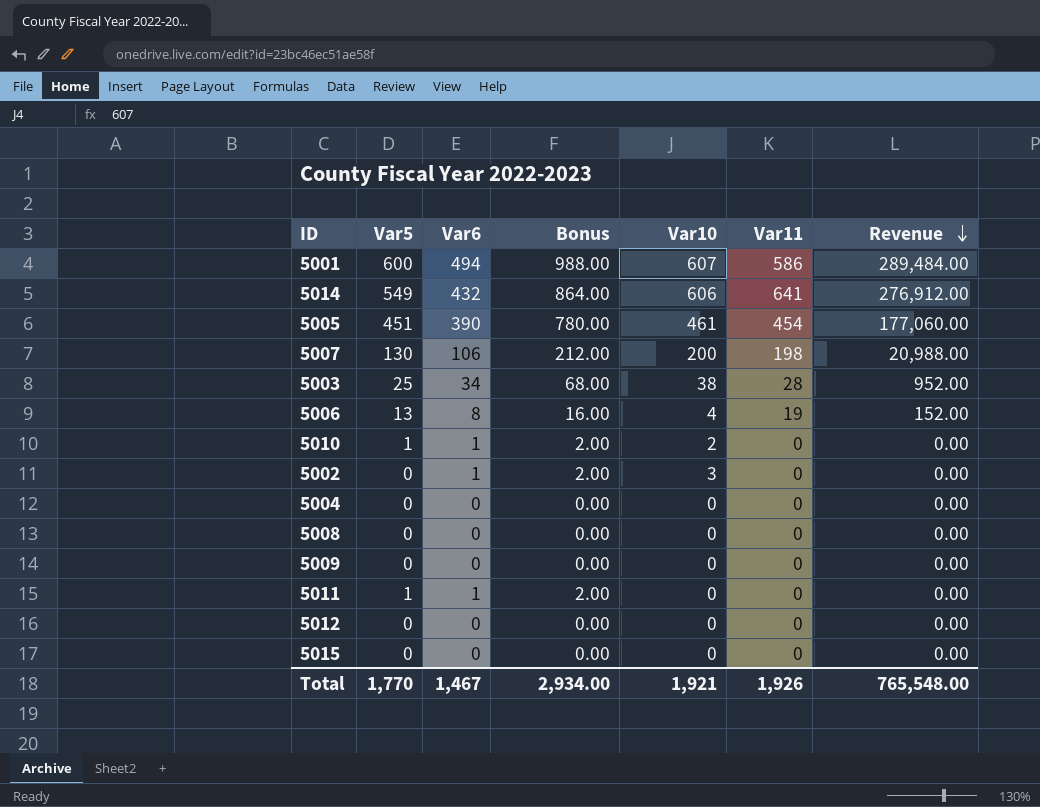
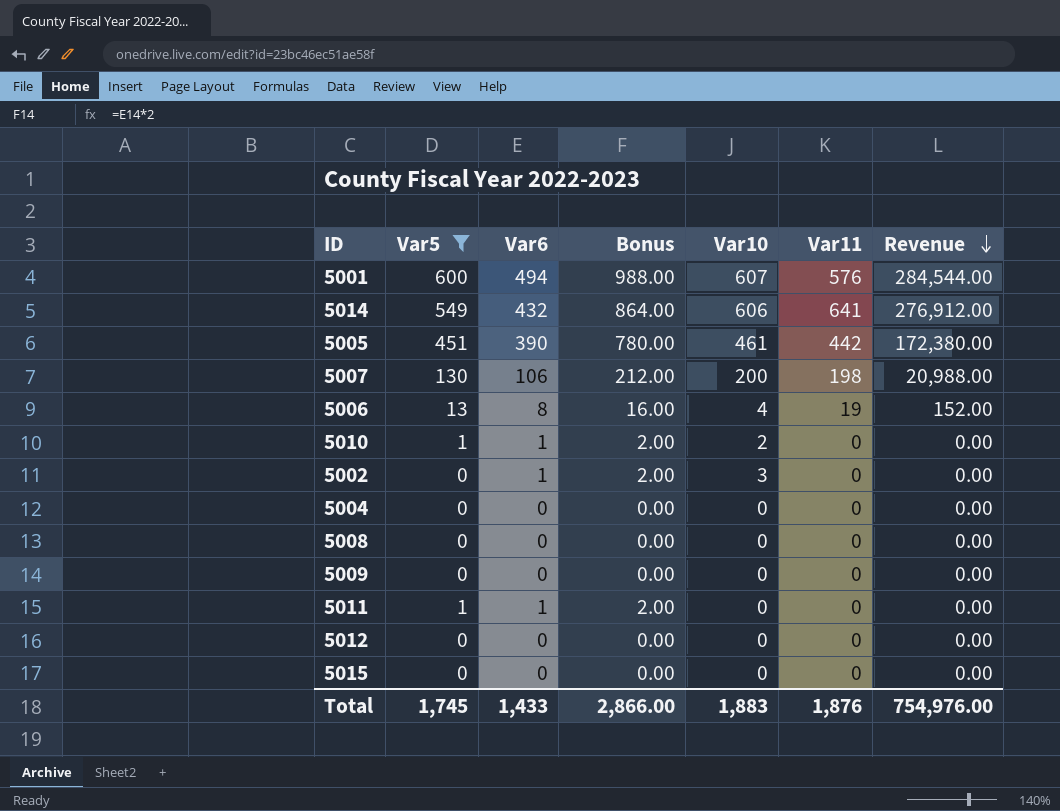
filter: none -> Var5 != 25
5001 | Var11: 586 -> 576
5001 | Revenue: 289,484.00 -> 284,544.00
5005 | Var11: 454 -> 442
5005 | Revenue: 177,060.00 -> 172,380.00
Total | Var5: 1,770 -> 1,745
Total | Var6: 1,467 -> 1,433
Total | Bonus: 2,934.00 -> 2,866.00
Total | Var10: 1,921 -> 1,883
Total | Var11: 1,926 -> 1,876
Total | Revenue: 765,548.00 -> 754,976.00

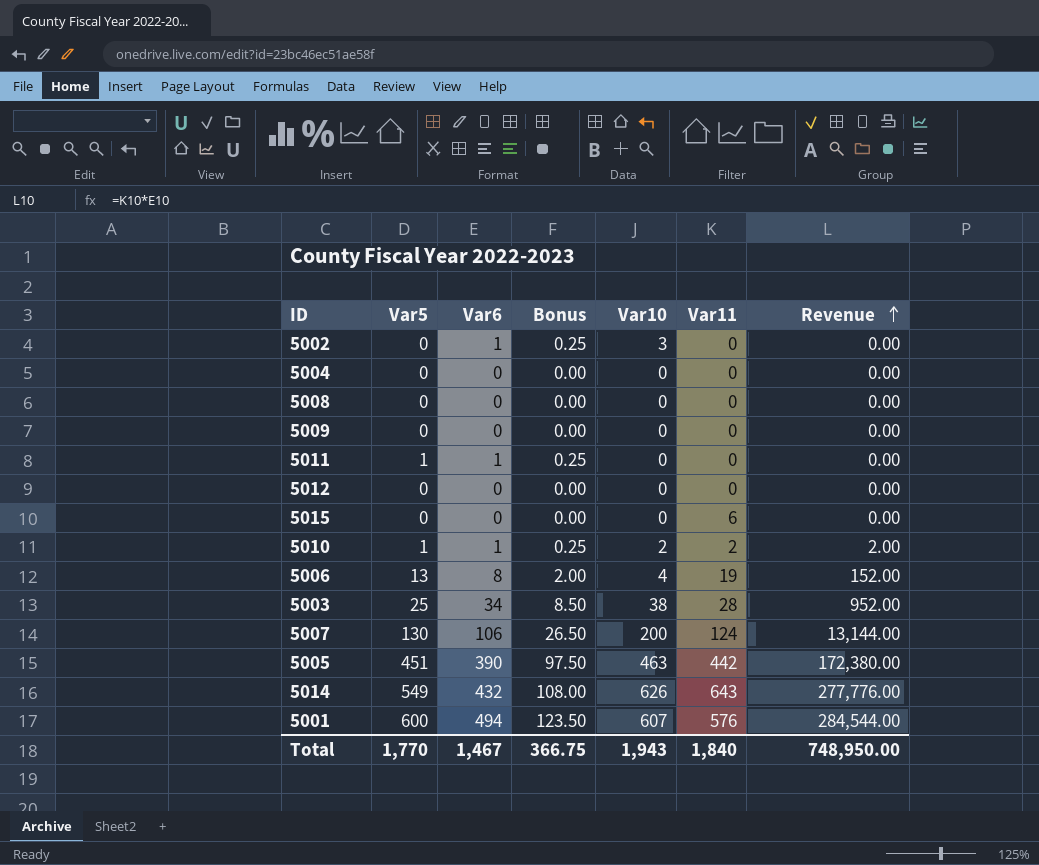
filter: Var5 != 25 -> none
row order: Revenue descending -> Revenue ascending
column Bonus | formula: [Var6] * 2 -> [Var6] * 0.25
5015 | Var11: 0 -> 6
5010 | Var11: 0 -> 2
5010 | Revenue: 0.00 -> 2.00
5007 | Var11: 198 -> 124
5007 | Revenue: 20,988.00 -> 13,144.00
5005 | Var10: 461 -> 463
5014 | Var10: 606 -> 626
5014 | Var11: 641 -> 643
5014 | Revenue: 276,912.00 -> 277,776.00
Total | Var5: 1,745 -> 1,770
Total | Var6: 1,433 -> 1,467
Total | Bonus: 2,866.00 -> 366.75
Total | Var10: 1,883 -> 1,943
Total | Var11: 1,876 -> 1,840
Total | Revenue: 754,976.00 -> 748,950.00

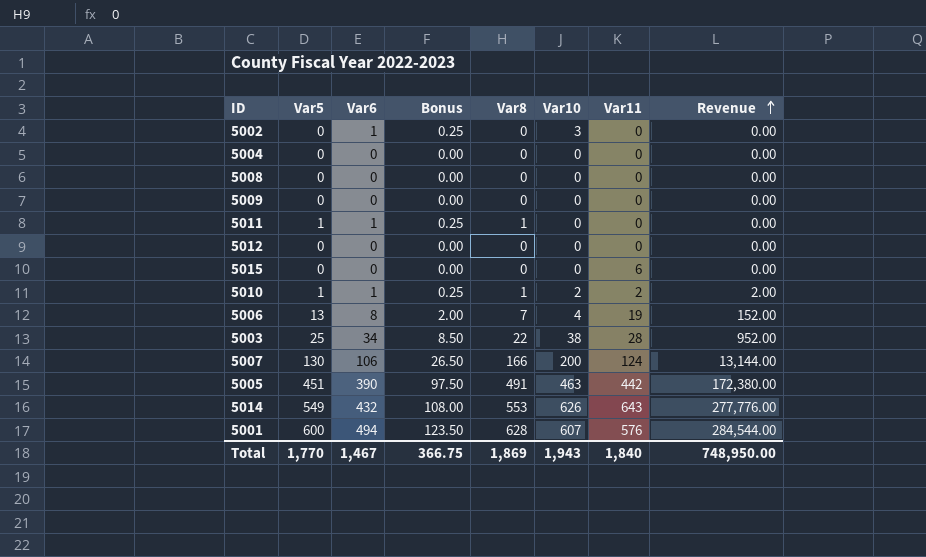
column Var8 | position: none -> 5

